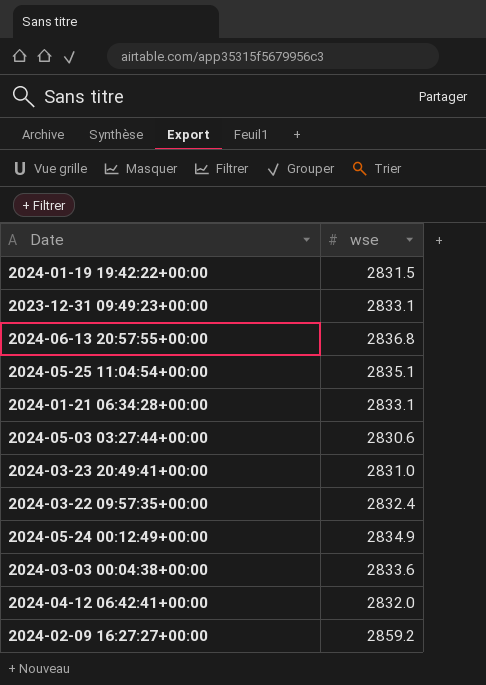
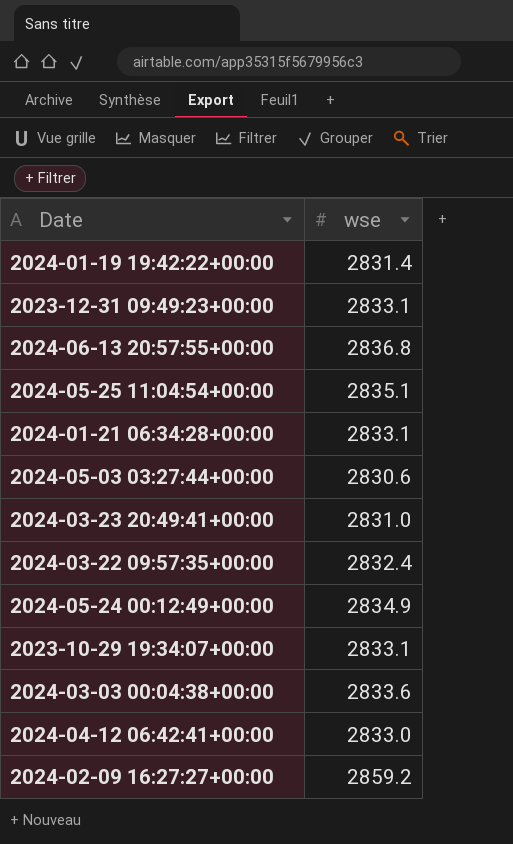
2024-01-19 19:42:22+00:00 | wse: 2831.5 -> 2831.4
row 2023-10-29 19:34:07+00:00: none -> 2833.1
2024-04-12 06:42:41+00:00 | wse: 2832.0 -> 2833.0

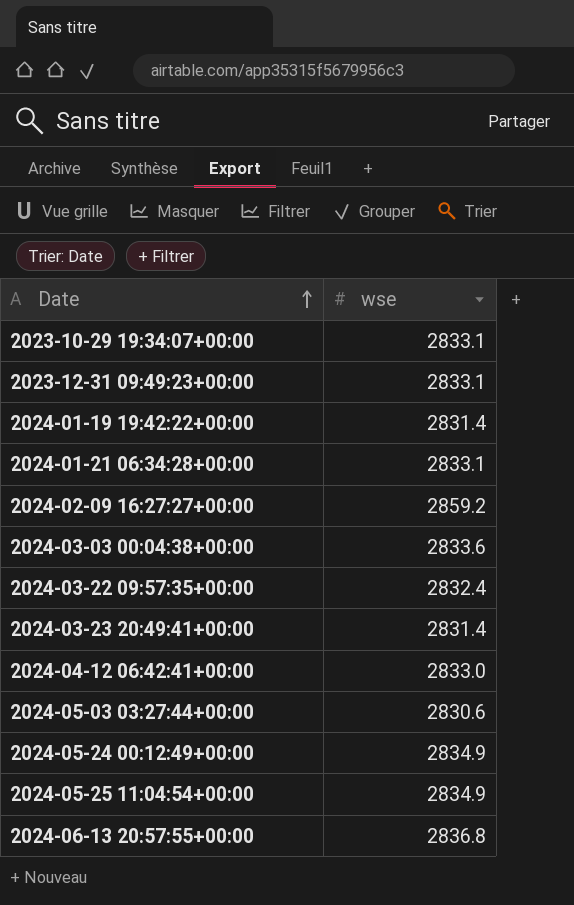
row order: none -> Date ascending
2024-03-23 20:49:41+00:00 | wse: 2831.0 -> 2831.4
2024-05-25 11:04:54+00:00 | wse: 2835.1 -> 2834.9

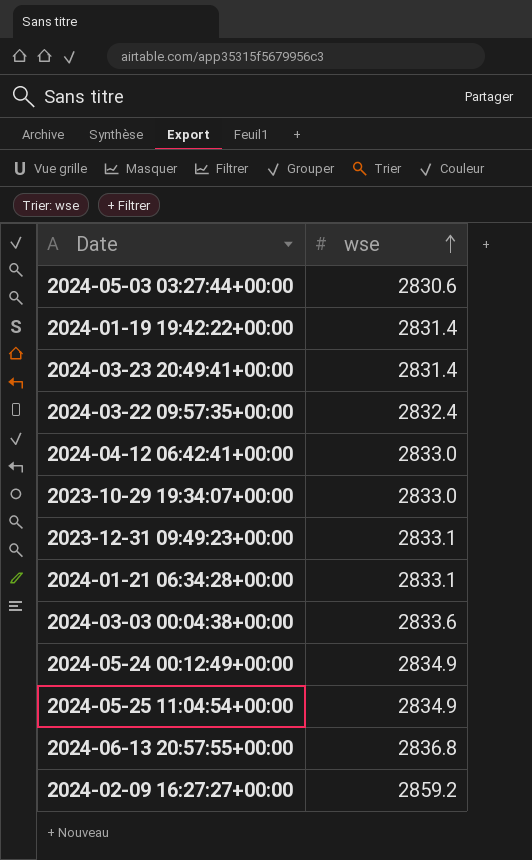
row order: Date ascending -> wse ascending
2023-10-29 19:34:07+00:00 | wse: 2833.1 -> 2833.0

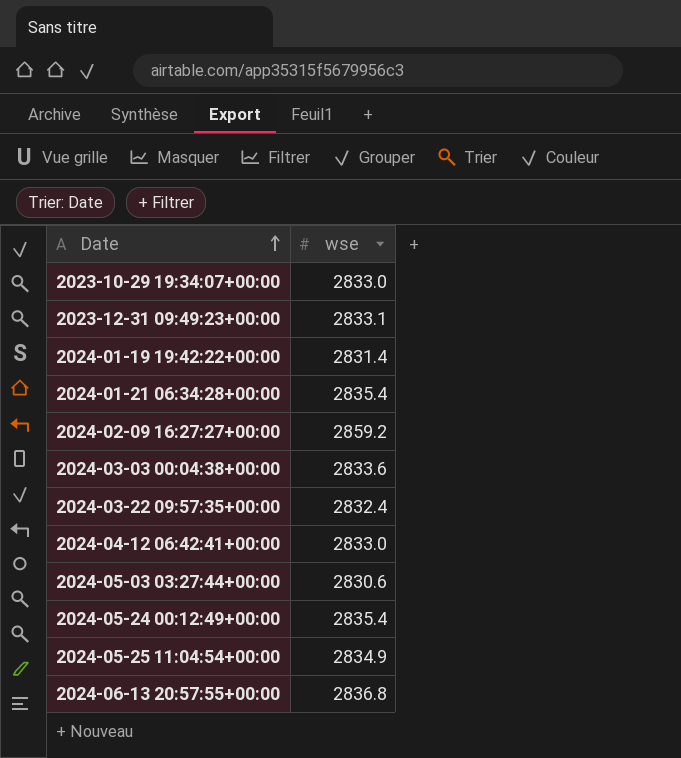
row order: wse ascending -> Date ascending
row 2024-03-23 20:49:41+00:00: 2831.4 -> none
2024-01-21 06:34:28+00:00 | wse: 2833.1 -> 2835.4
2024-05-24 00:12:49+00:00 | wse: 2834.9 -> 2835.4

